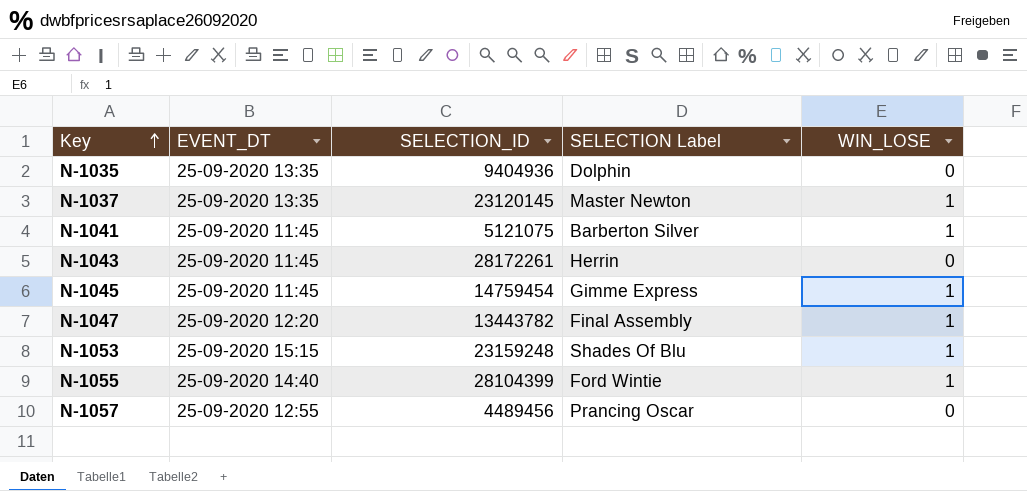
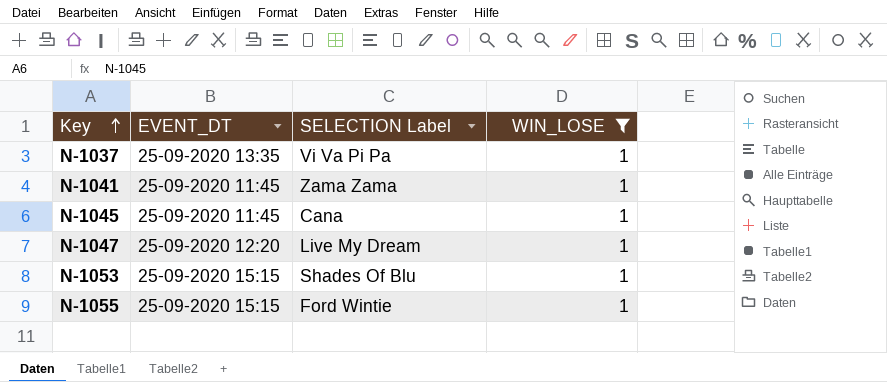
filter: none -> WIN_LOSE = 1
column SELECTION_ID | position: 3 -> none
N-1037 | SELECTION Label: Master Newton -> Vi Va Pi Pa
N-1041 | SELECTION Label: Barberton Silver -> Zama Zama
N-1045 | SELECTION Label: Gimme Express -> Cana
N-1047 | SELECTION Label: Final Assembly -> Live My Dream
N-1055 | EVENT_DT: 25-09-2020 14:40 -> 25-09-2020 15:15

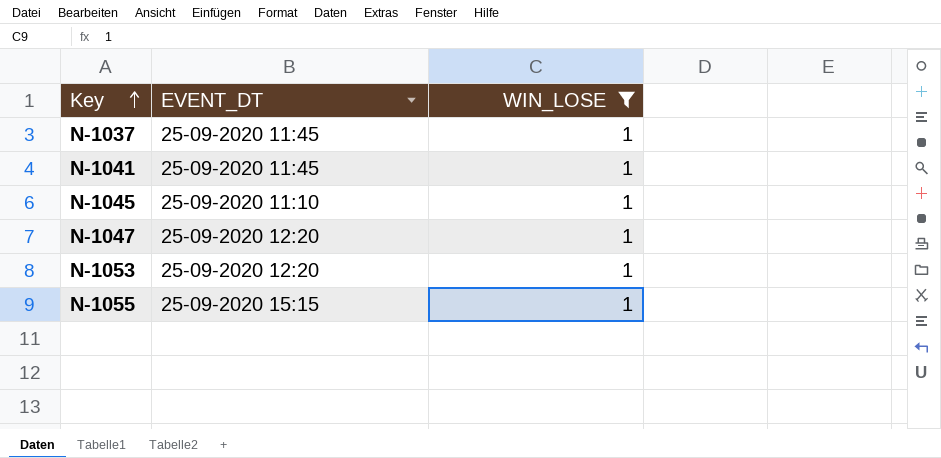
column SELECTION Label | position: 3 -> none
N-1037 | EVENT_DT: 25-09-2020 13:35 -> 25-09-2020 11:45
N-1045 | EVENT_DT: 25-09-2020 11:45 -> 25-09-2020 11:10
N-1053 | EVENT_DT: 25-09-2020 15:15 -> 25-09-2020 12:20

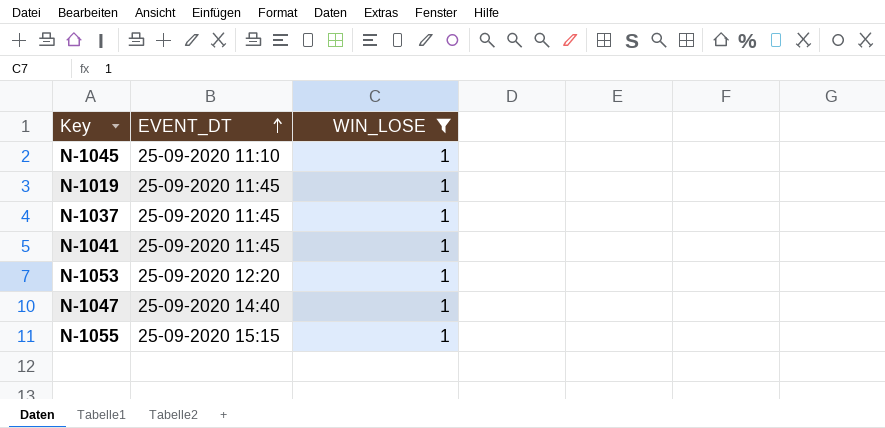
row order: Key ascending -> EVENT_DT ascending
row N-1019: none -> 25-09-2020 11:45 | 1
N-1047 | EVENT_DT: 25-09-2020 12:20 -> 25-09-2020 14:40

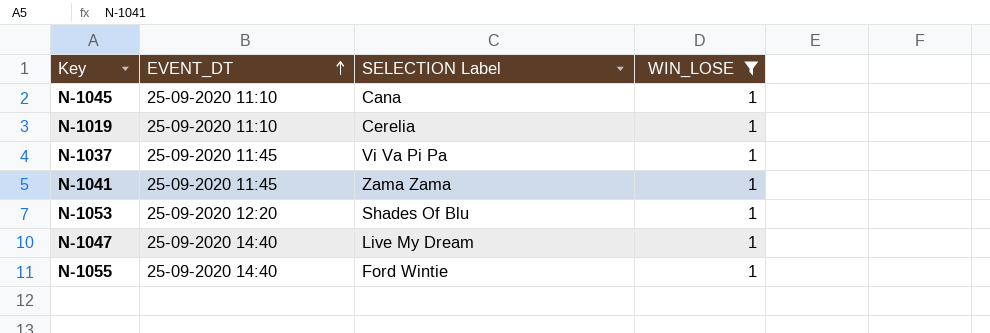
column SELECTION Label | position: none -> 3
N-1019 | EVENT_DT: 25-09-2020 11:45 -> 25-09-2020 11:10
N-1055 | EVENT_DT: 25-09-2020 15:15 -> 25-09-2020 14:40

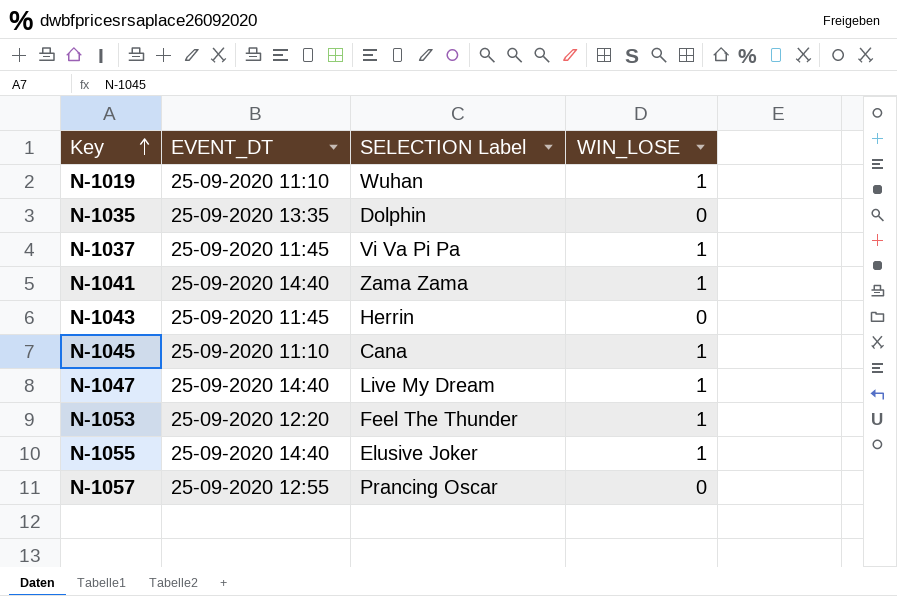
filter: WIN_LOSE = 1 -> none
row order: EVENT_DT ascending -> Key ascending
N-1019 | SELECTION Label: Cerelia -> Wuhan
N-1041 | EVENT_DT: 25-09-2020 11:45 -> 25-09-2020 14:40
N-1053 | SELECTION Label: Shades Of Blu -> Feel The Thunder
N-1055 | SELECTION Label: Ford Wintie -> Elusive Joker

